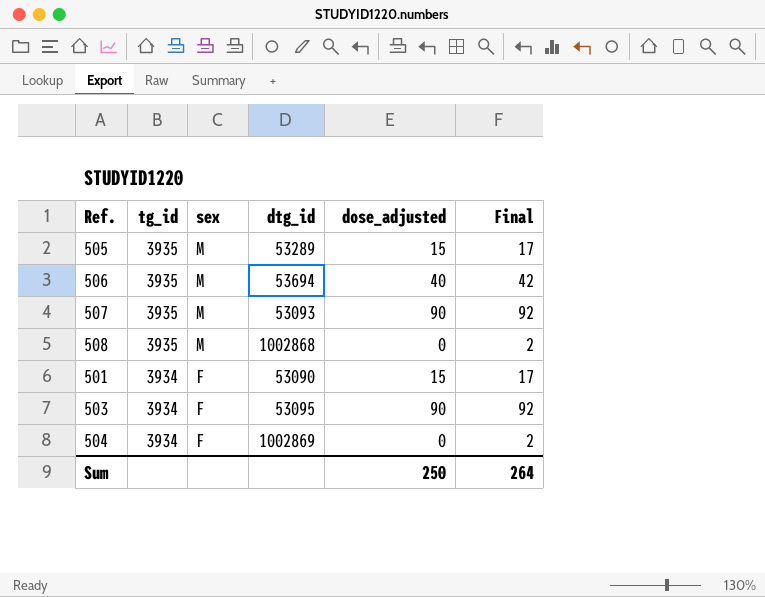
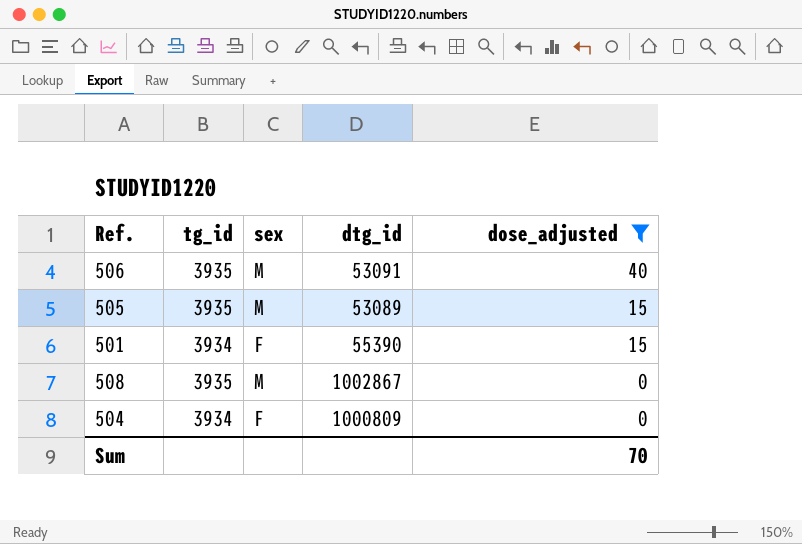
filter: none -> dose_adjusted != 90
row order: tg_id descending -> dose_adjusted descending
column Final | formula: [dose_adjusted] + 2 -> none
506 | dtg_id: 53694 -> 53091
505 | dtg_id: 53289 -> 53089
501 | dtg_id: 53090 -> 55390
508 | dtg_id: 1002868 -> 1002867
504 | dtg_id: 1002869 -> 1000809
Sum | dose_adjusted: 250 -> 70

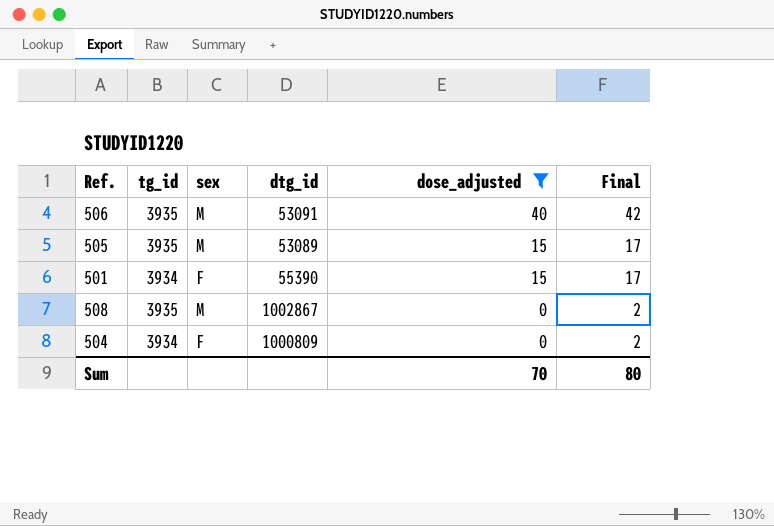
column Final | formula: none -> [dose_adjusted] + 2

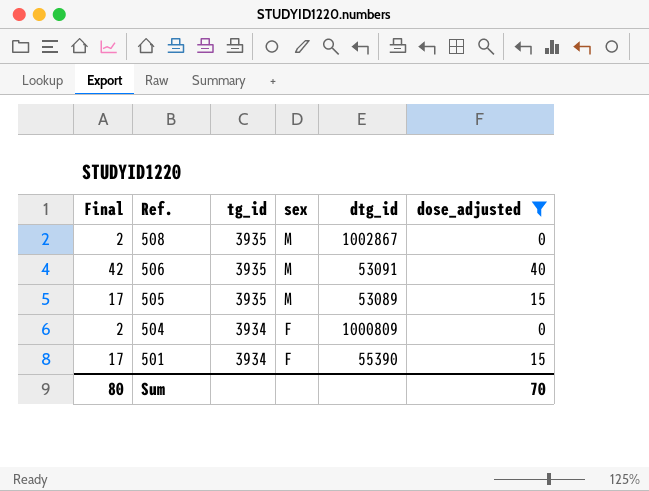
row order: dose_adjusted descending -> Ref. descending
column Final | position: 6 -> 1

